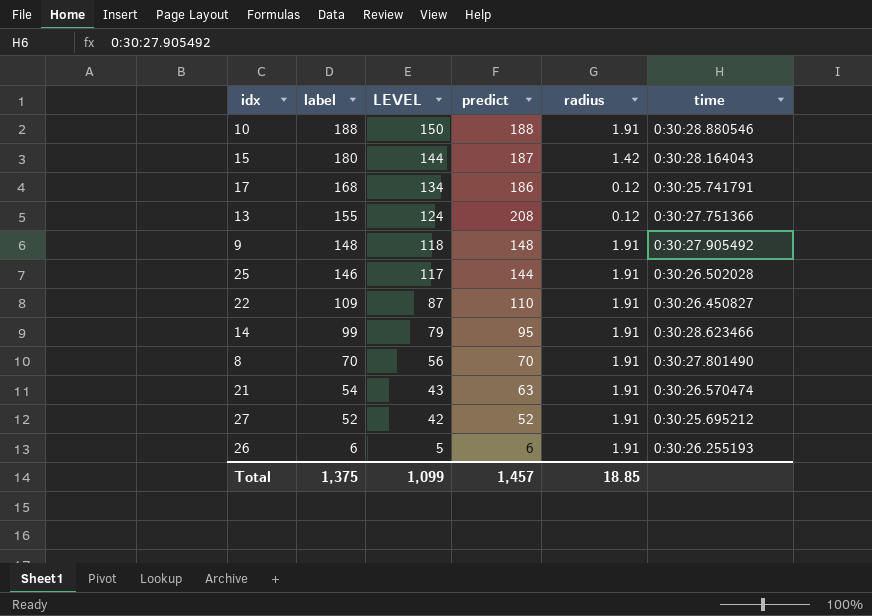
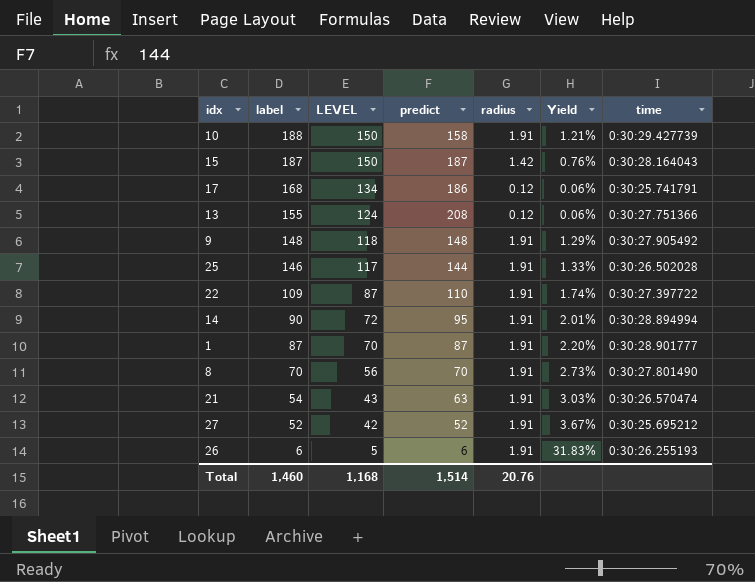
column Yield | formula: none -> [radius] / [predict]
10 | predict: 188 -> 158
10 | time: 0:30:28.880546 -> 0:30:29.427739
15 | label: 180 -> 187
15 | LEVEL: 144 -> 150
22 | time: 0:30:26.450827 -> 0:30:27.397722
14 | label: 99 -> 90
14 | LEVEL: 79 -> 72
14 | time: 0:30:28.623466 -> 0:30:28.894994
row 1: none -> 87 | 70 | 87 | 1.91 | 2.20% | 0:30:28.901777
Total | label: 1,375 -> 1,460
Total | LEVEL: 1,099 -> 1,168
Total | predict: 1,457 -> 1,514
Total | radius: 18.85 -> 20.76

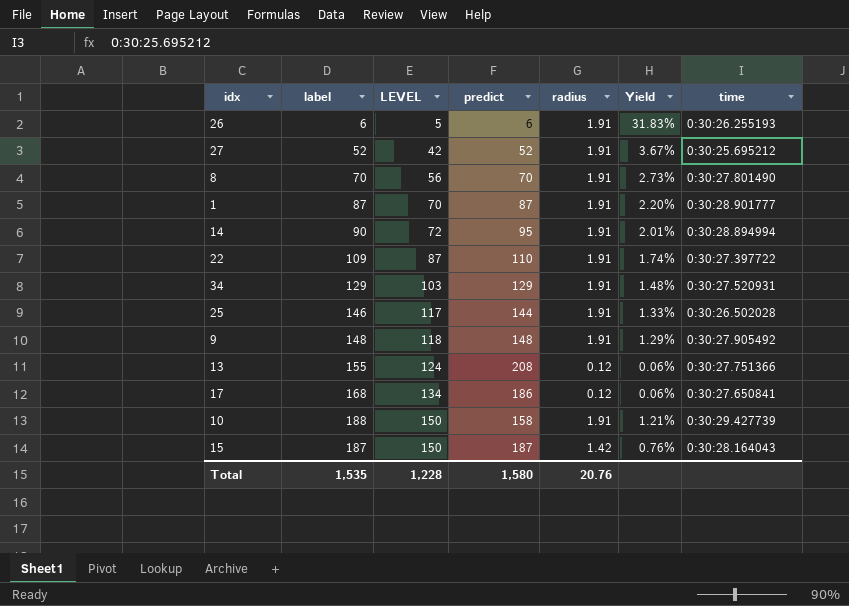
row order: label descending -> LEVEL ascending
row 21: 54 | 43 | 63 | 1.91 | 3.03% | 0:30:26.570474 -> none
row 34: none -> 129 | 103 | 129 | 1.91 | 1.48% | 0:30:27.520931
17 | time: 0:30:25.741791 -> 0:30:27.650841
Total | label: 1,460 -> 1,535
Total | LEVEL: 1,168 -> 1,228
Total | predict: 1,514 -> 1,580

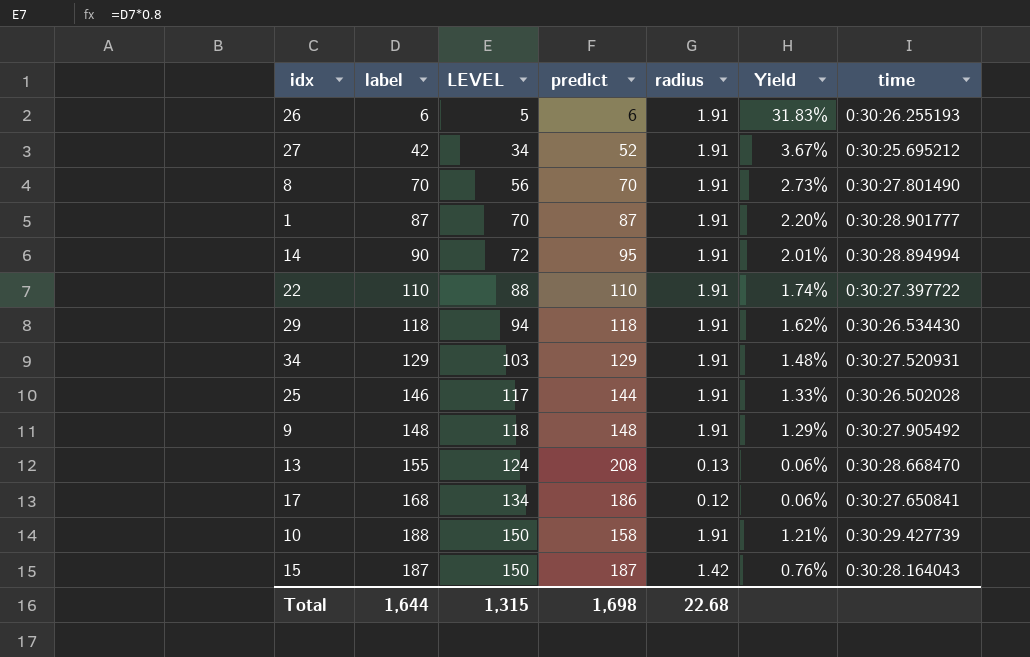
27 | label: 52 -> 42
27 | LEVEL: 42 -> 34
22 | label: 109 -> 110
22 | LEVEL: 87 -> 88
row 29: none -> 118 | 94 | 118 | 1.91 | 1.62% | 0:30:26.534430
13 | radius: 0.12 -> 0.13
13 | time: 0:30:27.751366 -> 0:30:28.668470
Total | label: 1,535 -> 1,644
Total | LEVEL: 1,228 -> 1,315
Total | predict: 1,580 -> 1,698
Total | radius: 20.76 -> 22.68

